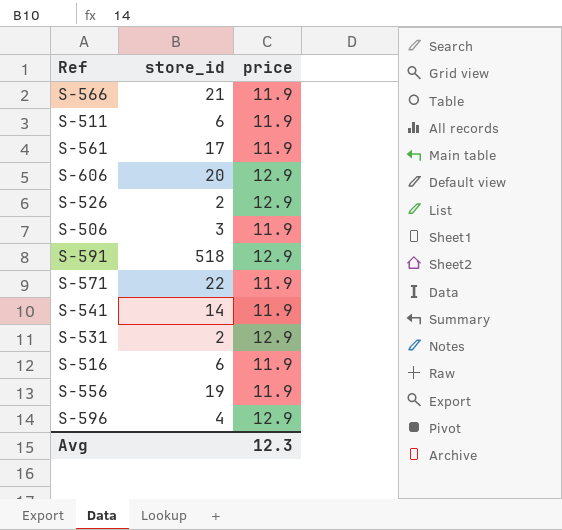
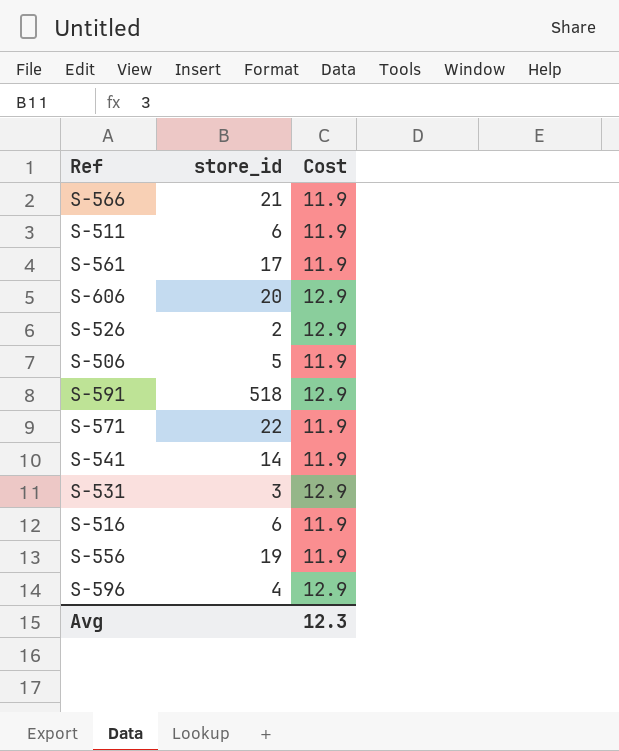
column name: price -> Cost
S-506 | store_id: 3 -> 5
S-531 | store_id: 2 -> 3

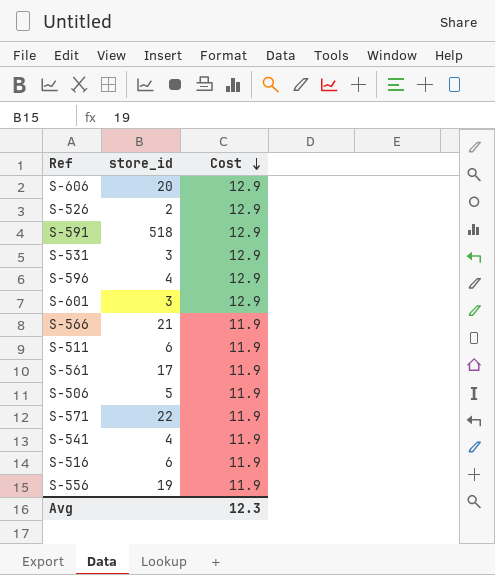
row order: none -> Cost descending
row S-601: none -> 3 | 12.9
S-541 | store_id: 14 -> 4

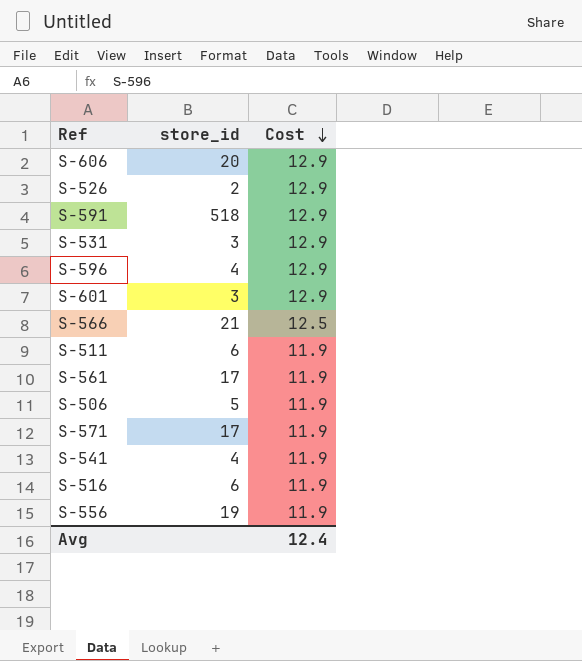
S-566 | Cost: 11.9 -> 12.5
S-571 | store_id: 22 -> 17
Avg | Cost: 12.3 -> 12.4

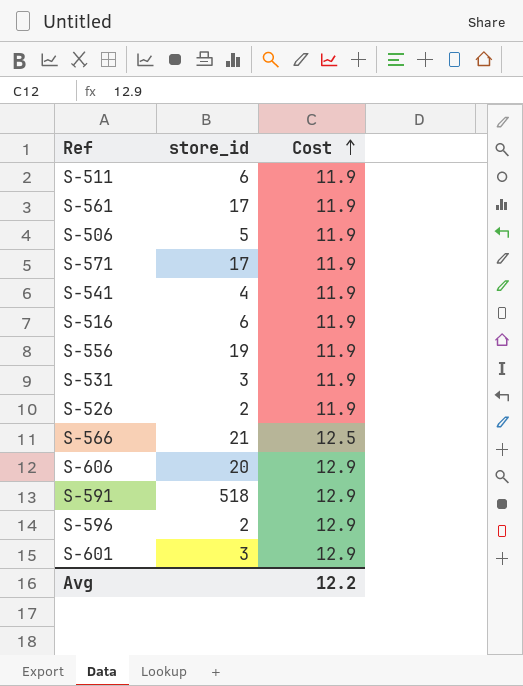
row order: Cost descending -> Cost ascending
S-531 | Cost: 12.9 -> 11.9
S-526 | Cost: 12.9 -> 11.9
S-596 | store_id: 4 -> 2
Avg | Cost: 12.4 -> 12.2

